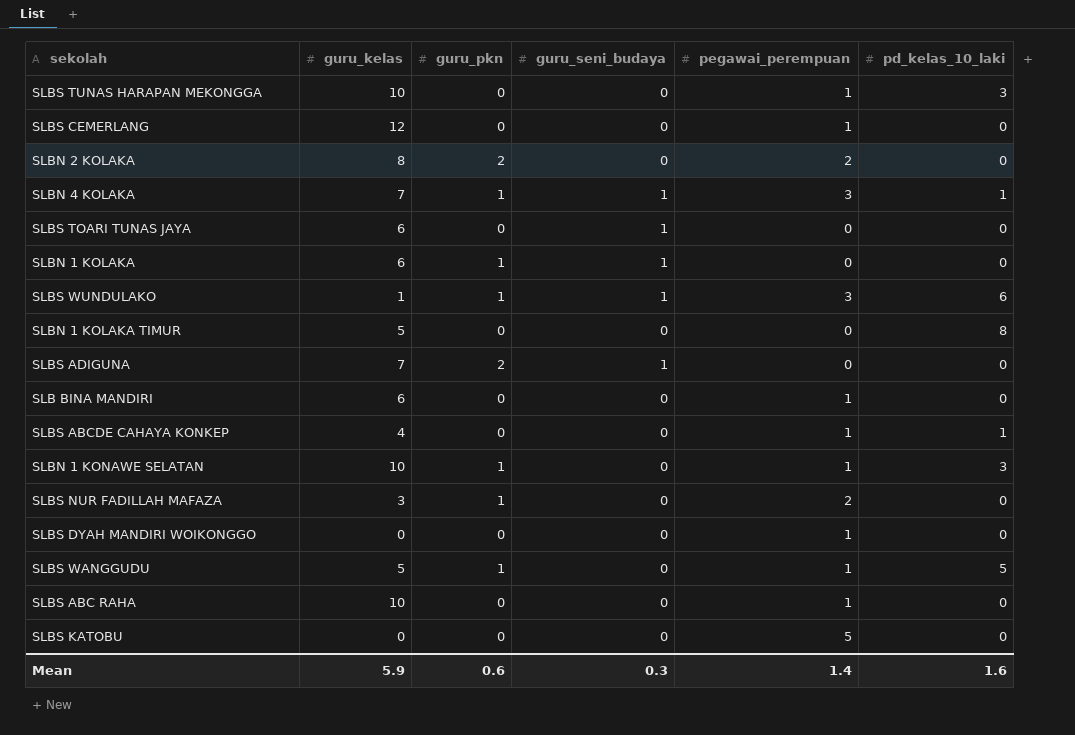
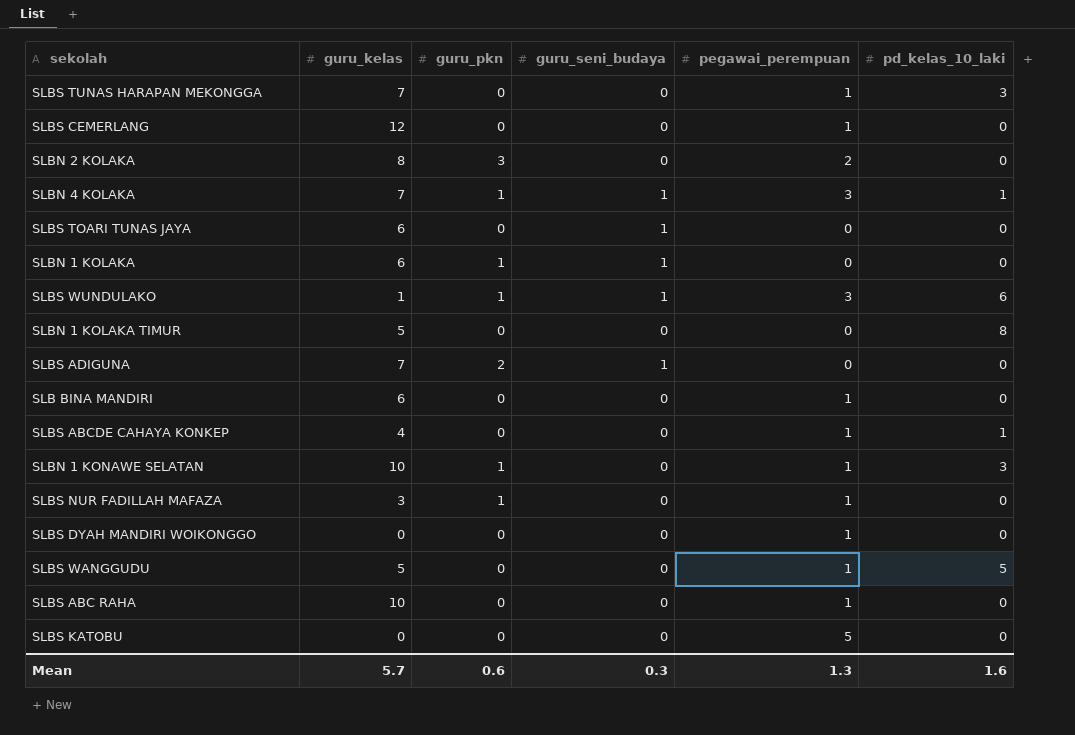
SLBS TUNAS HARAPAN MEKONGGA | guru_kelas: 10 -> 7
SLBN 2 KOLAKA | guru_pkn: 2 -> 3
SLBS NUR FADILLAH MAFAZA | pegawai_perempuan: 2 -> 1
SLBS WANGGUDU | guru_pkn: 1 -> 0
Mean | guru_kelas: 5.9 -> 5.7
Mean | pegawai_perempuan: 1.4 -> 1.3

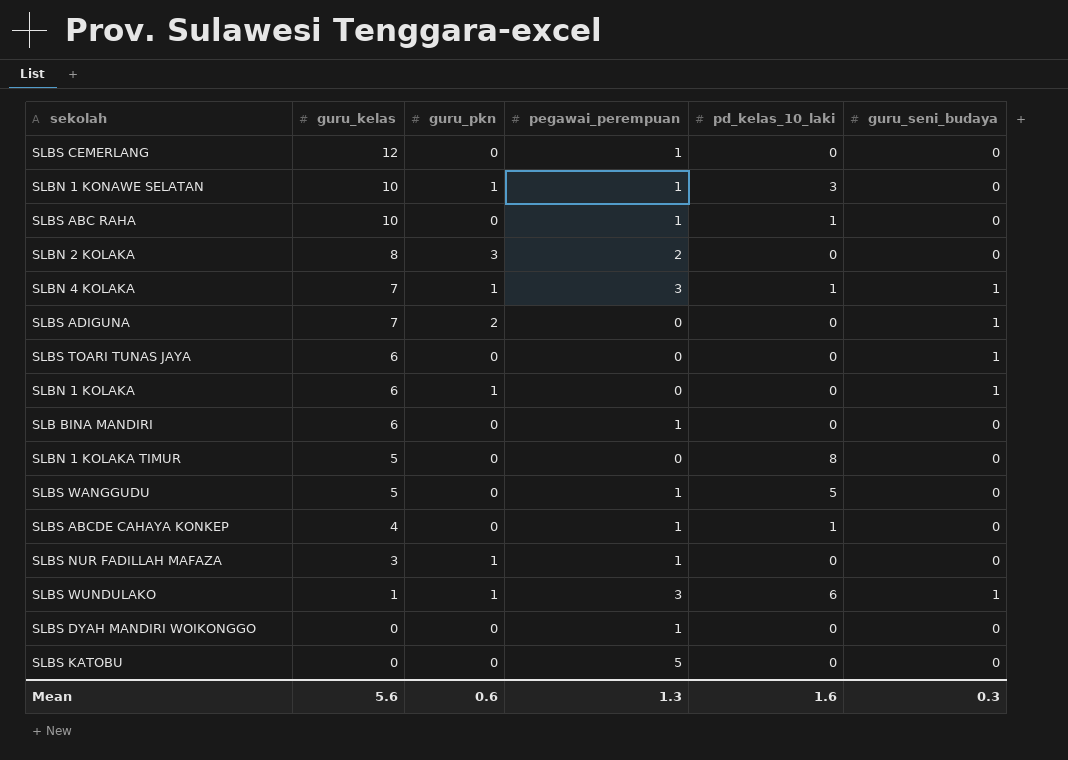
row order: none -> guru_kelas descending
column guru_seni_budaya | position: 4 -> 6
row SLBS TUNAS HARAPAN MEKONGGA: 7 | 0 | 0 | 1 | 3 -> none
SLBS ABC RAHA | pd_kelas_10_laki: 0 -> 1
Mean | guru_kelas: 5.7 -> 5.6

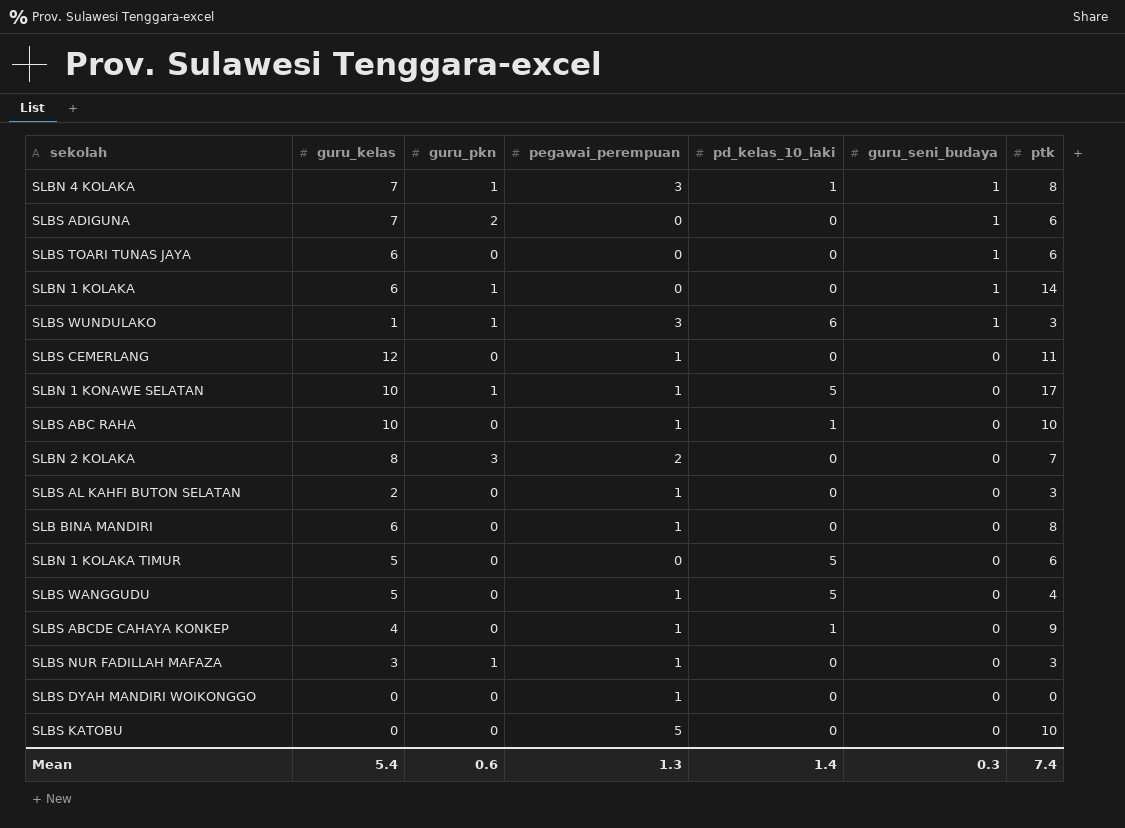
row order: guru_kelas descending -> guru_seni_budaya descending
column ptk | position: none -> 7
SLBN 1 KONAWE SELATAN | pd_kelas_10_laki: 3 -> 5
row SLBS AL KAHFI BUTON SELATAN: none -> 2 | 0 | 1 | 0 | 0 | 3
SLBN 1 KOLAKA TIMUR | pd_kelas_10_laki: 8 -> 5
Mean | guru_kelas: 5.6 -> 5.4
Mean | pd_kelas_10_laki: 1.6 -> 1.4

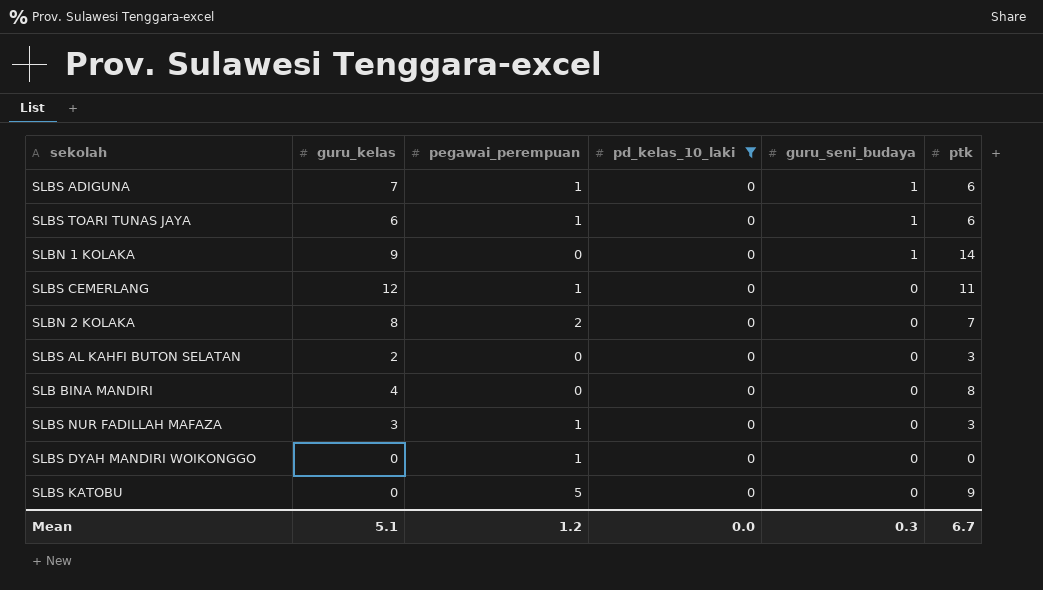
filter: none -> pd_kelas_10_laki = 0
column guru_pkn | position: 3 -> none
SLBS ADIGUNA | pegawai_perempuan: 0 -> 1
SLBS TOARI TUNAS JAYA | pegawai_perempuan: 0 -> 1
SLBN 1 KOLAKA | guru_kelas: 6 -> 9
SLBS AL KAHFI BUTON SELATAN | pegawai_perempuan: 1 -> 0
SLB BINA MANDIRI | guru_kelas: 6 -> 4
SLB BINA MANDIRI | pegawai_perempuan: 1 -> 0
SLBS KATOBU | ptk: 10 -> 9
Mean | guru_kelas: 5.4 -> 5.1
Mean | pegawai_perempuan: 1.3 -> 1.2
Mean | pd_kelas_10_laki: 1.4 -> 0.0
Mean | ptk: 7.4 -> 6.7

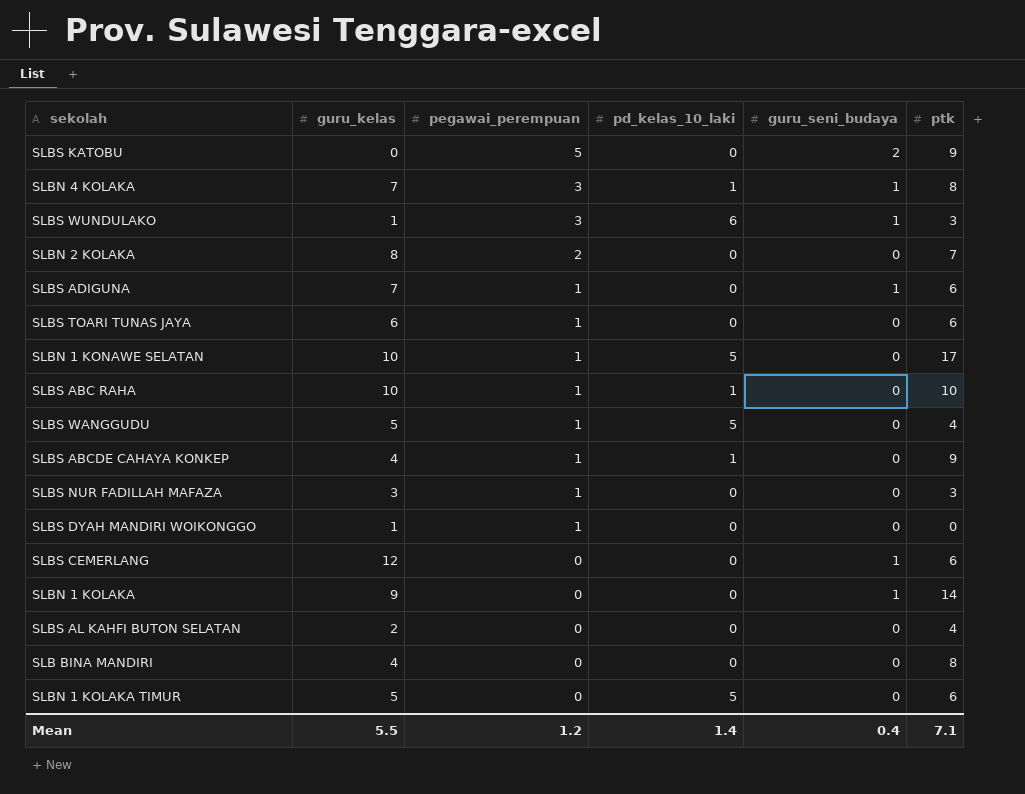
filter: pd_kelas_10_laki = 0 -> none
row order: guru_seni_budaya descending -> pegawai_perempuan descending
SLBS KATOBU | guru_seni_budaya: 0 -> 2
SLBS TOARI TUNAS JAYA | guru_seni_budaya: 1 -> 0
SLBS DYAH MANDIRI WOIKONGGO | guru_kelas: 0 -> 1
SLBS CEMERLANG | pegawai_perempuan: 1 -> 0
SLBS CEMERLANG | guru_seni_budaya: 0 -> 1
SLBS CEMERLANG | ptk: 11 -> 6
SLBS AL KAHFI BUTON SELATAN | ptk: 3 -> 4
Mean | guru_kelas: 5.1 -> 5.5
Mean | pd_kelas_10_laki: 0.0 -> 1.4
Mean | guru_seni_budaya: 0.3 -> 0.4
Mean | ptk: 6.7 -> 7.1

